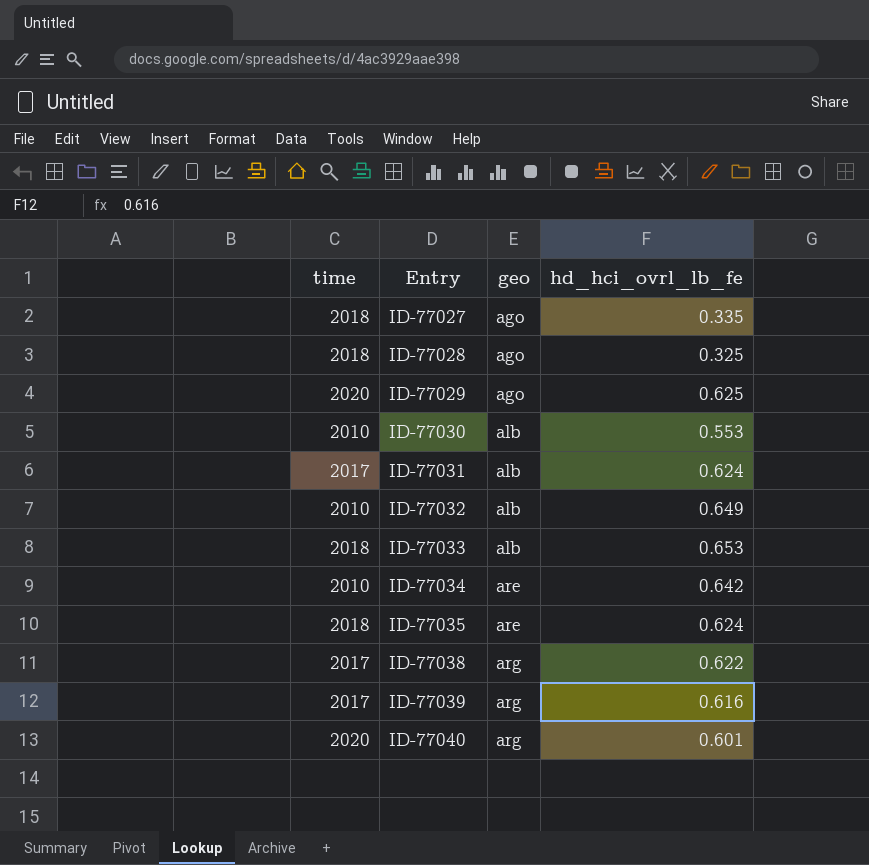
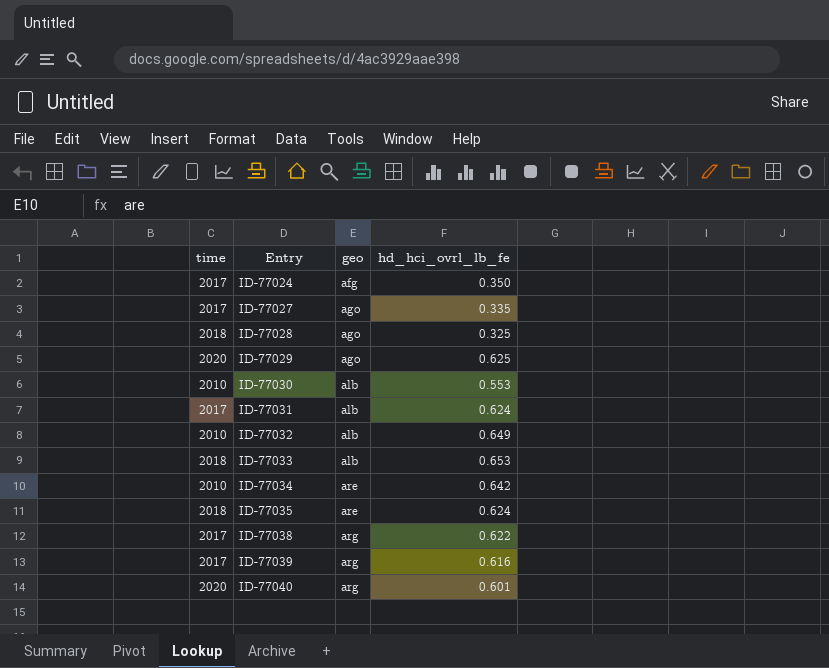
row ID-77024: none -> 2017 | afg | 0.350
ID-77027 | time: 2018 -> 2017

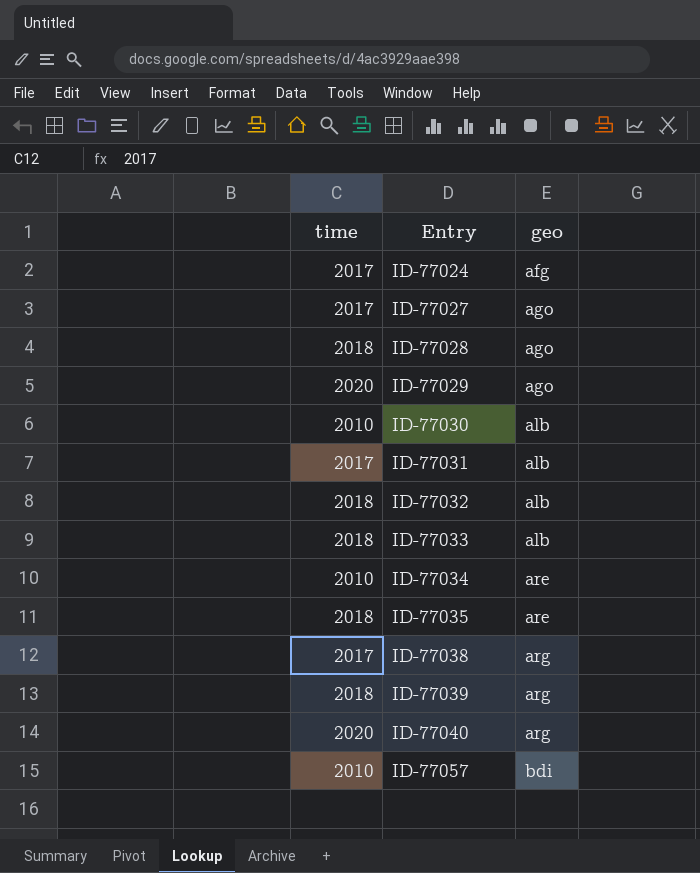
column hd_hci_ovrl_lb_fe | position: 4 -> none
ID-77032 | time: 2010 -> 2018
ID-77039 | time: 2017 -> 2018
row ID-77057: none -> 2010 | bdi

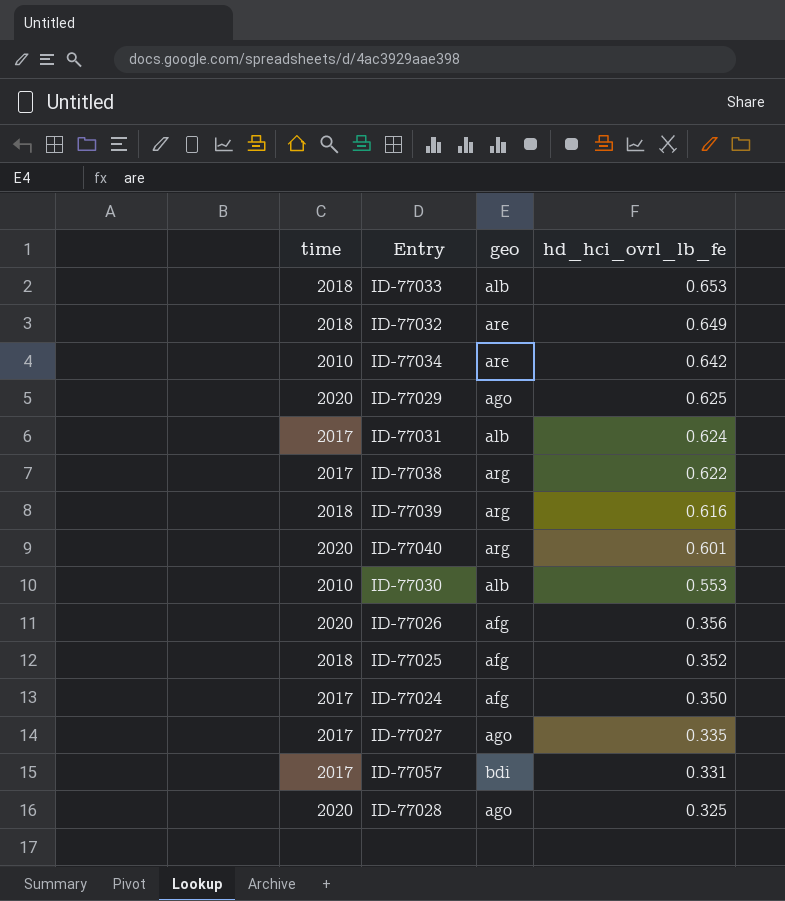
row order: Entry ascending -> hd_hci_ovrl_lb_fe descending
column hd_hci_ovrl_lb_fe | position: none -> 4
row ID-77035: 2018 | are -> none
ID-77032 | geo: alb -> are
row ID-77026: none -> 2020 | afg | 0.356
row ID-77025: none -> 2018 | afg | 0.352
ID-77057 | time: 2010 -> 2017
ID-77028 | time: 2018 -> 2020

